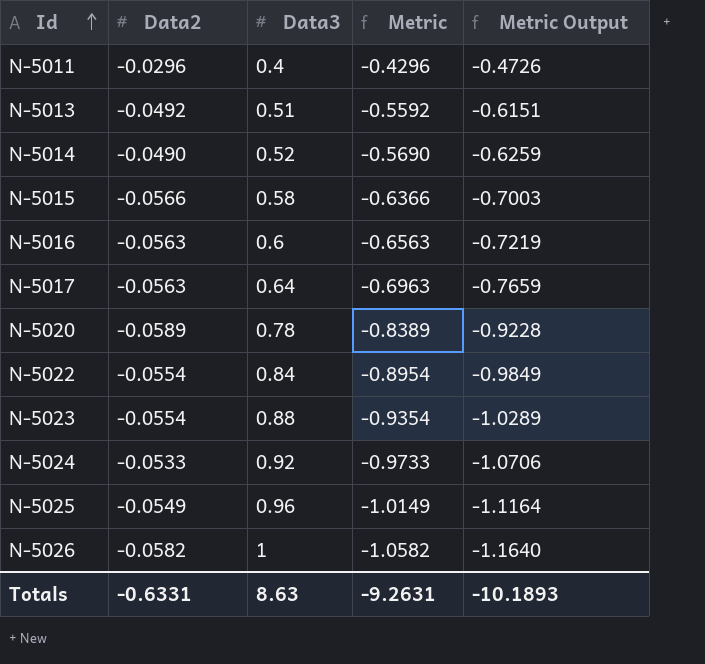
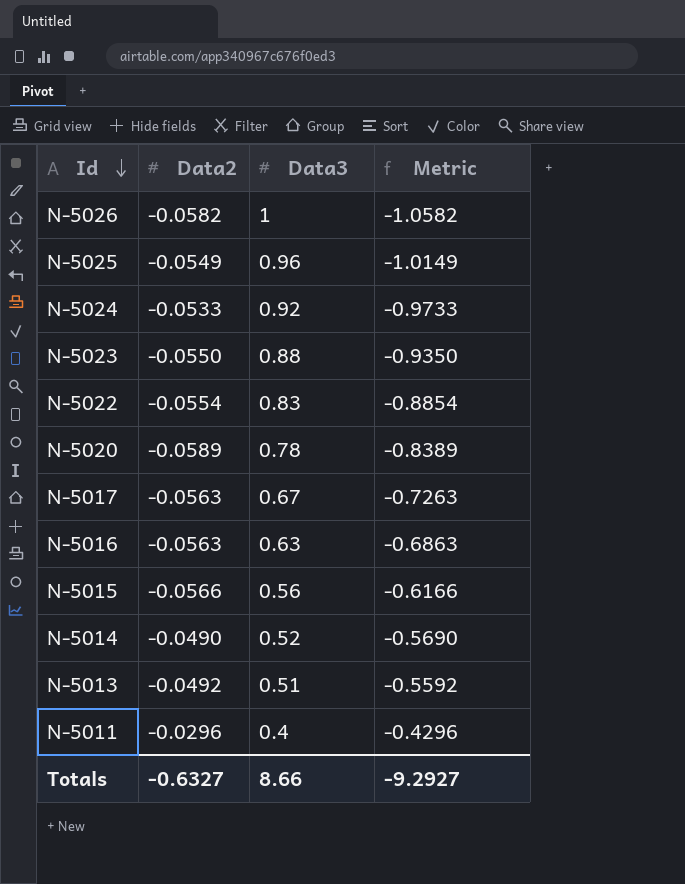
row order: Id ascending -> Id descending
column Metric Output | formula: [Metric] * 1.1 -> none
N-5023 | Data2: -0.0554 -> -0.0550
N-5023 | Metric: -0.9354 -> -0.9350
N-5022 | Data3: 0.84 -> 0.83
N-5022 | Metric: -0.8954 -> -0.8854
N-5017 | Data3: 0.64 -> 0.67
N-5017 | Metric: -0.6963 -> -0.7263
N-5016 | Data3: 0.6 -> 0.63
N-5016 | Metric: -0.6563 -> -0.6863
N-5015 | Data3: 0.58 -> 0.56
N-5015 | Metric: -0.6366 -> -0.6166
Totals | Data2: -0.6331 -> -0.6327
Totals | Data3: 8.63 -> 8.66
Totals | Metric: -9.2631 -> -9.2927

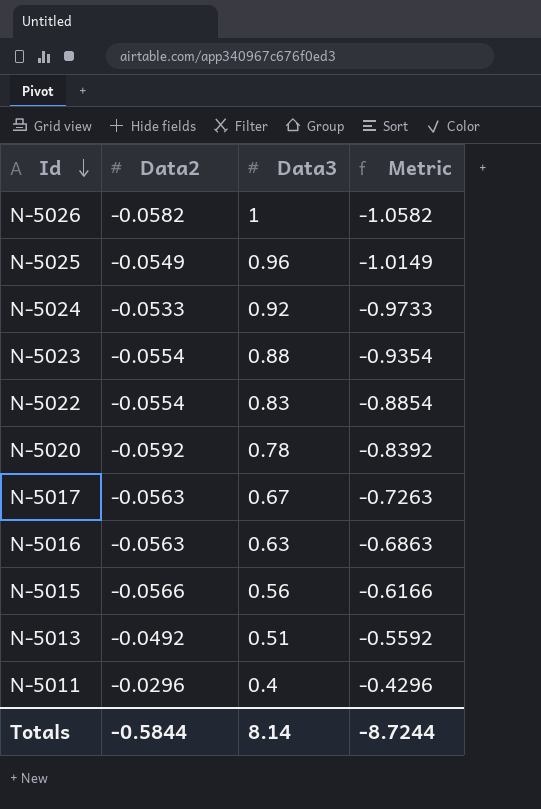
row N-5014: -0.0490 | 0.52 | -0.5690 -> none
N-5023 | Data2: -0.0550 -> -0.0554
N-5023 | Metric: -0.9350 -> -0.9354
N-5020 | Data2: -0.0589 -> -0.0592
N-5020 | Metric: -0.8389 -> -0.8392
Totals | Data2: -0.6327 -> -0.5844
Totals | Data3: 8.66 -> 8.14
Totals | Metric: -9.2927 -> -8.7244

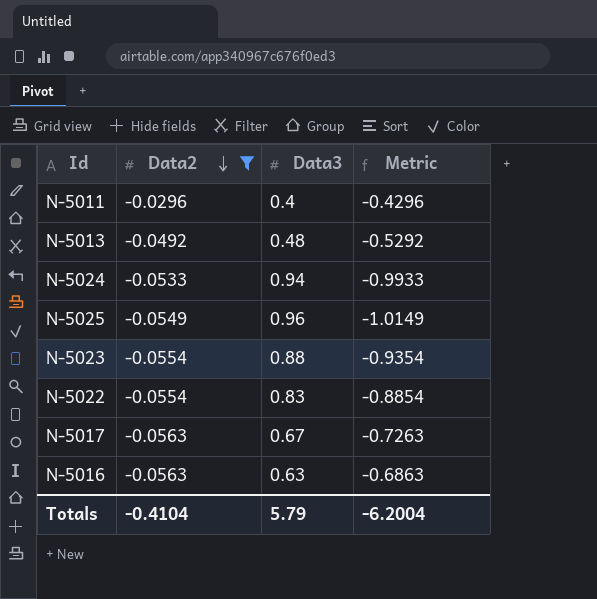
filter: none -> Data2 >= -0.0563
row order: Id descending -> Data2 descending
N-5013 | Data3: 0.51 -> 0.48
N-5013 | Metric: -0.5592 -> -0.5292
N-5024 | Data3: 0.92 -> 0.94
N-5024 | Metric: -0.9733 -> -0.9933
Totals | Data2: -0.5844 -> -0.4104
Totals | Data3: 8.14 -> 5.79
Totals | Metric: -8.7244 -> -6.2004

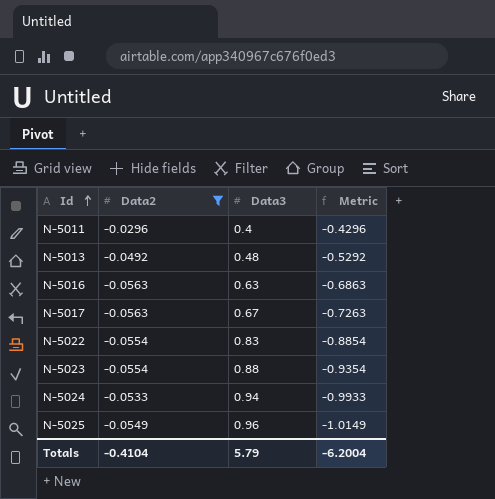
row order: Data2 descending -> Id ascending

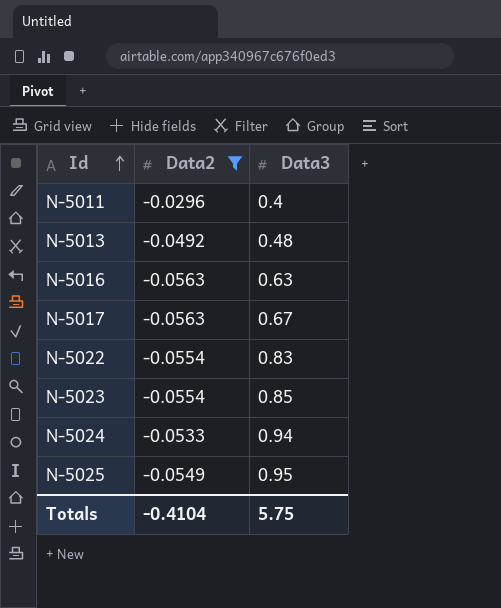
column Metric | formula: [Data2] - [Data3] -> none
N-5023 | Data3: 0.88 -> 0.85
N-5025 | Data3: 0.96 -> 0.95
Totals | Data3: 5.79 -> 5.75

